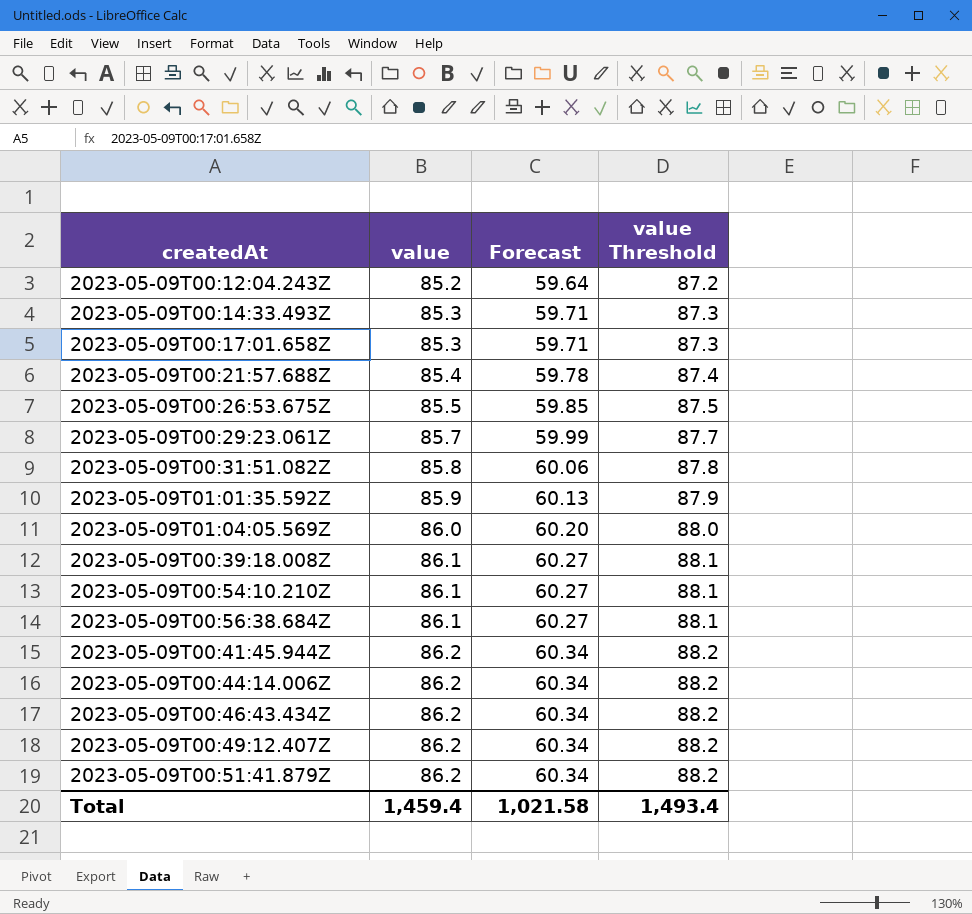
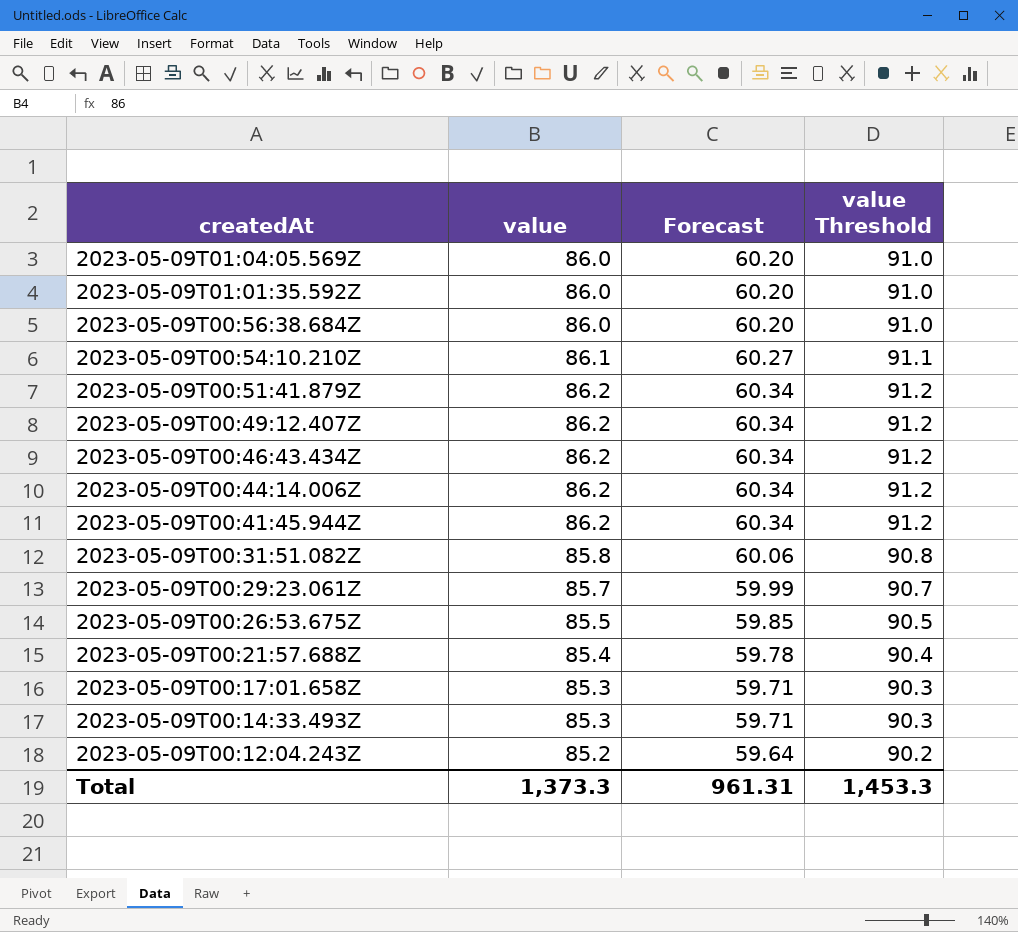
row order: value ascending -> createdAt descending
column value Threshold | formula: [value] + 2 -> [value] + 5
row 2023-05-09T00:39:18.008Z: 86.1 | 60.27 | 88.1 -> none
2023-05-09T01:01:35.592Z | value: 85.9 -> 86.0
2023-05-09T01:01:35.592Z | Forecast: 60.13 -> 60.20
2023-05-09T00:56:38.684Z | value: 86.1 -> 86.0
2023-05-09T00:56:38.684Z | Forecast: 60.27 -> 60.20
Total | value: 1,459.4 -> 1,373.3
Total | Forecast: 1,021.58 -> 961.31
Total | value Threshold: 1,493.4 -> 1,453.3

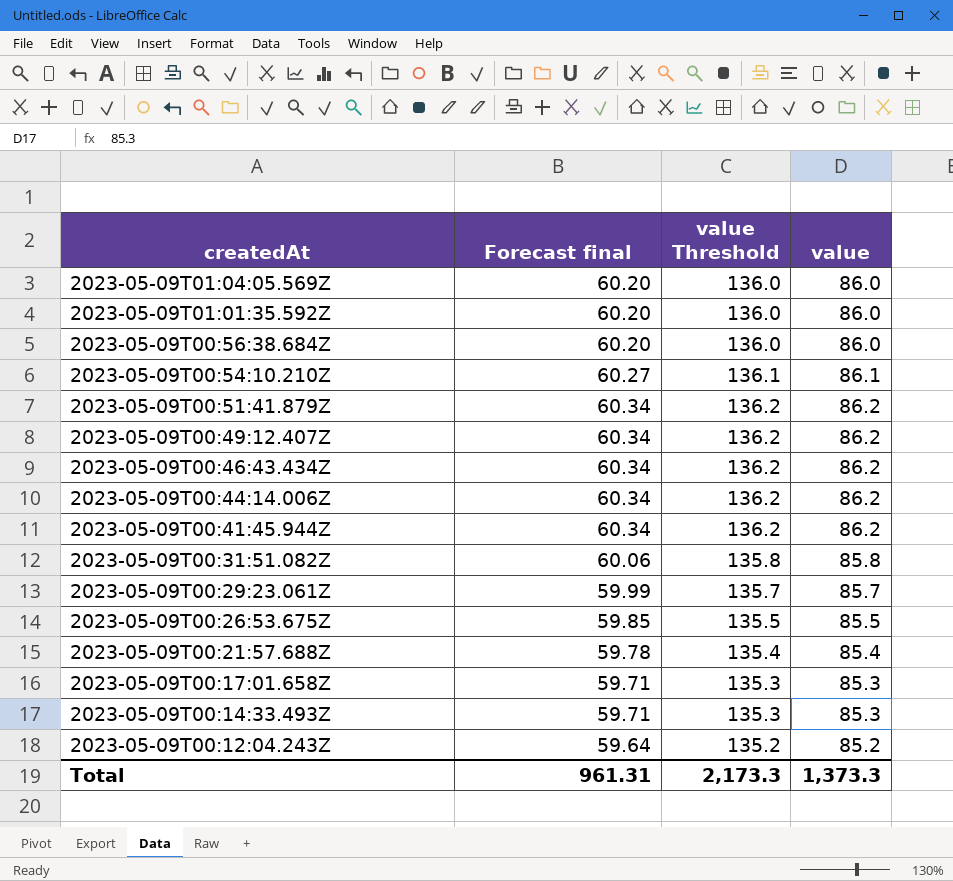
column name: Forecast -> Forecast final
column value Threshold | formula: [value] + 5 -> [value] + 50
column value | position: 2 -> 4
Total | value Threshold: 1,453.3 -> 2,173.3

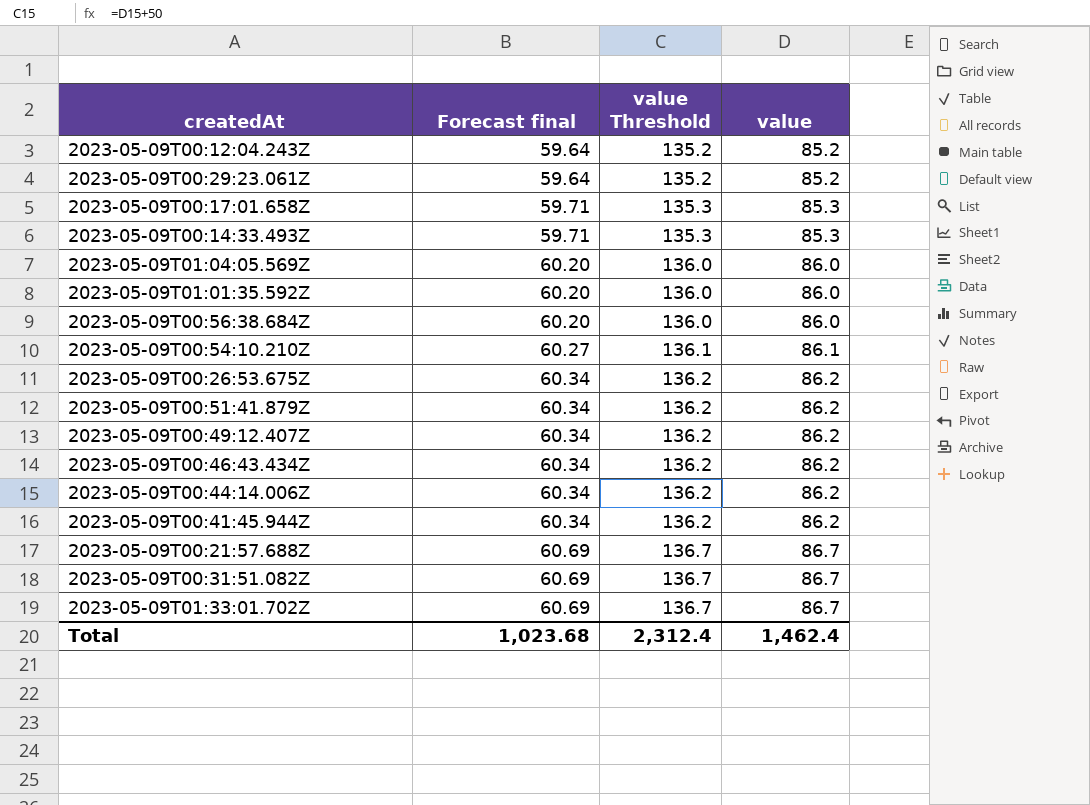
row order: createdAt descending -> Forecast final ascending
2023-05-09T00:29:23.061Z | Forecast final: 59.99 -> 59.64
2023-05-09T00:29:23.061Z | value Threshold: 135.7 -> 135.2
2023-05-09T00:29:23.061Z | value: 85.7 -> 85.2
2023-05-09T00:26:53.675Z | Forecast final: 59.85 -> 60.34
2023-05-09T00:26:53.675Z | value Threshold: 135.5 -> 136.2
2023-05-09T00:26:53.675Z | value: 85.5 -> 86.2
2023-05-09T00:21:57.688Z | Forecast final: 59.78 -> 60.69
2023-05-09T00:21:57.688Z | value Threshold: 135.4 -> 136.7
2023-05-09T00:21:57.688Z | value: 85.4 -> 86.7
2023-05-09T00:31:51.082Z | Forecast final: 60.06 -> 60.69
2023-05-09T00:31:51.082Z | value Threshold: 135.8 -> 136.7
2023-05-09T00:31:51.082Z | value: 85.8 -> 86.7
row 2023-05-09T01:33:01.702Z: none -> 60.69 | 136.7 | 86.7
Total | Forecast final: 961.31 -> 1,023.68
Total | value Threshold: 2,173.3 -> 2,312.4
Total | value: 1,373.3 -> 1,462.4

